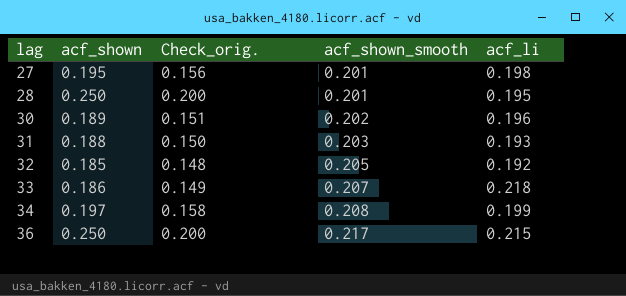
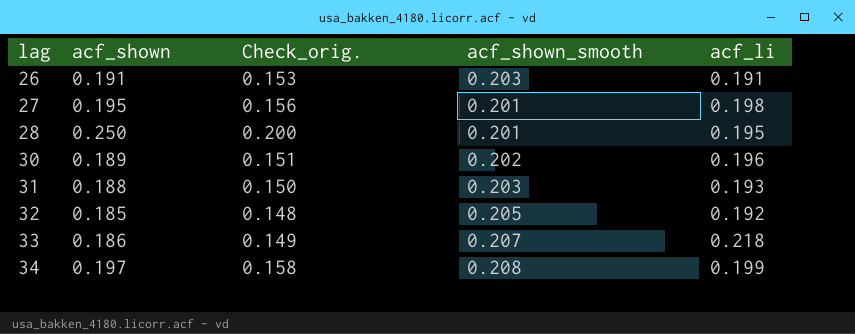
row 36: 0.250 | 0.200 | 0.217 | 0.215 -> none
row 26: none -> 0.191 | 0.153 | 0.203 | 0.191

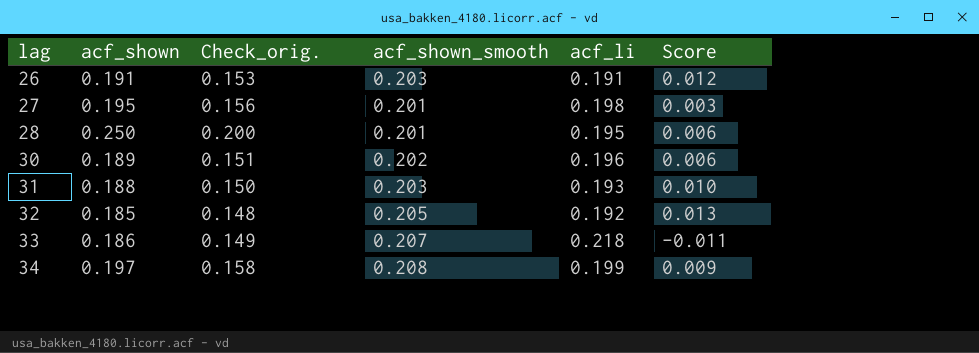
column Score | formula: none -> [acf_shown_smooth] - [acf_li]

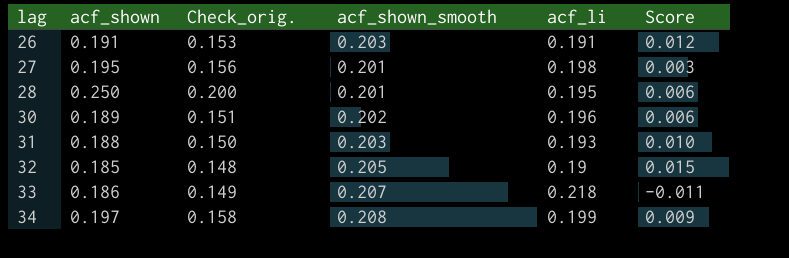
32 | acf_li: 0.192 -> 0.19
32 | Score: 0.013 -> 0.015

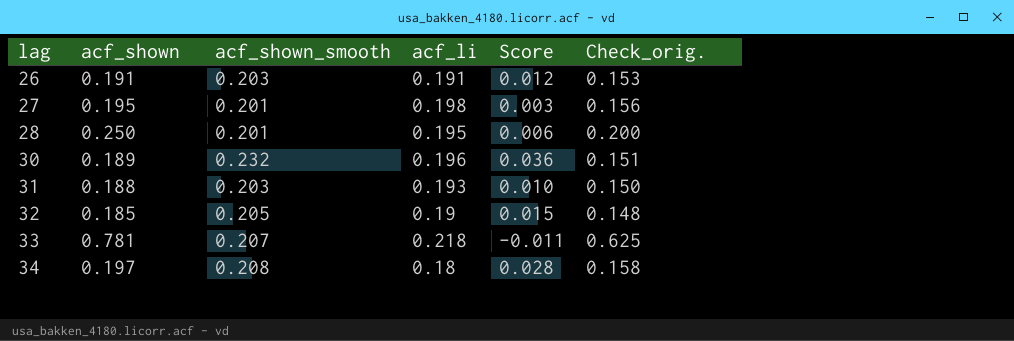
column Check_orig. | position: 3 -> 6
30 | acf_shown_smooth: 0.202 -> 0.232
30 | Score: 0.006 -> 0.036
33 | acf_shown: 0.186 -> 0.781
33 | Check_orig.: 0.149 -> 0.625
34 | acf_li: 0.199 -> 0.18
34 | Score: 0.009 -> 0.028

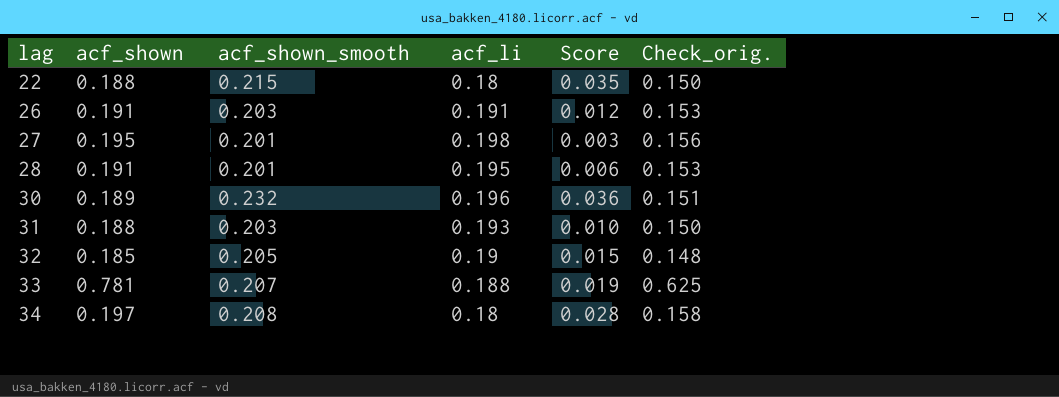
row 22: none -> 0.188 | 0.215 | 0.18 | 0.035 | 0.150
28 | acf_shown: 0.250 -> 0.191
28 | Check_orig.: 0.200 -> 0.153
33 | acf_li: 0.218 -> 0.188
33 | Score: -0.011 -> 0.019

